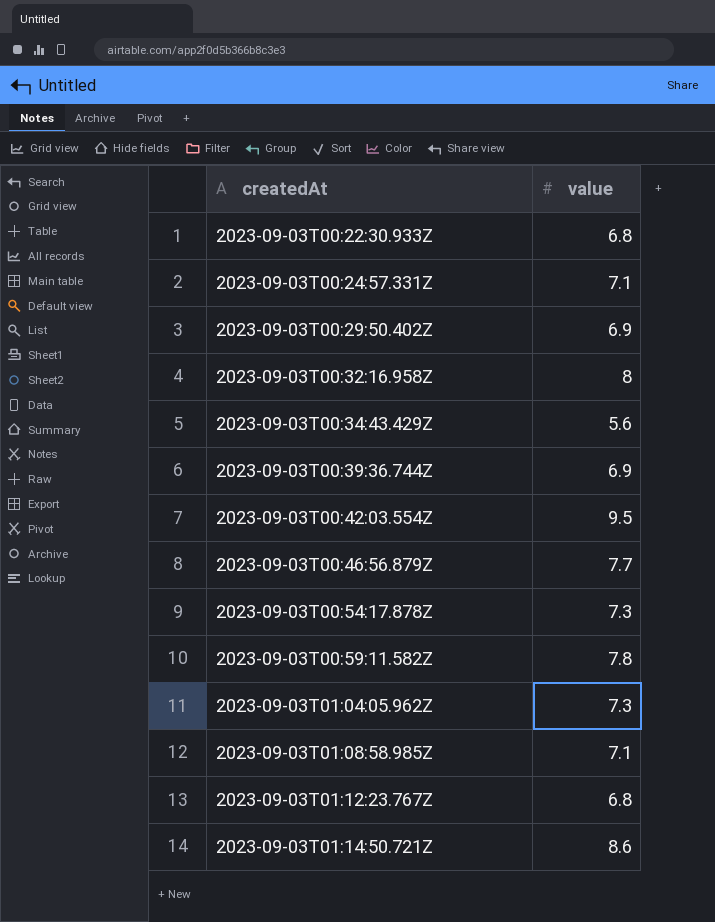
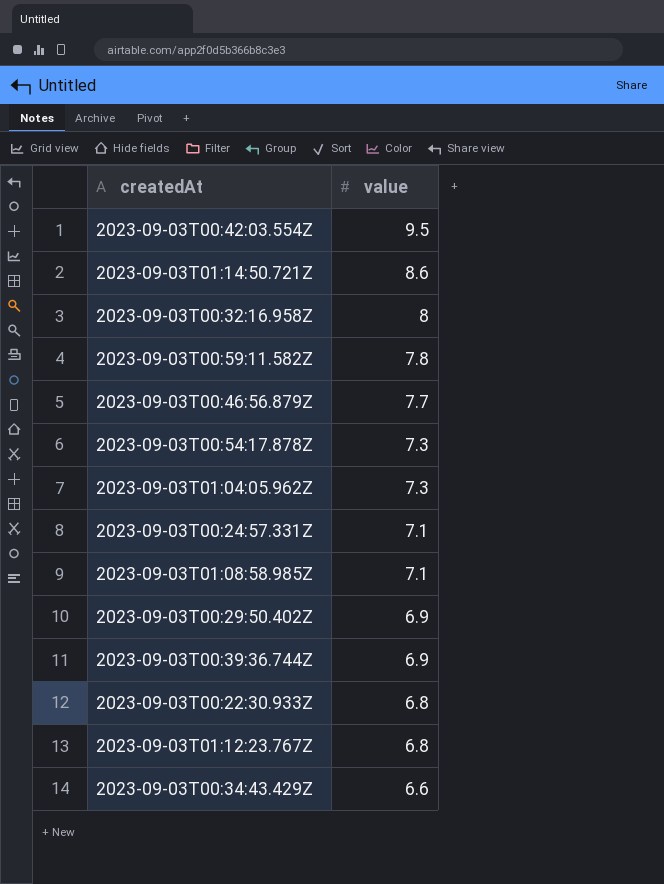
row order: createdAt ascending -> value descending
2023-09-03T00:34:43.429Z | value: 5.6 -> 6.6

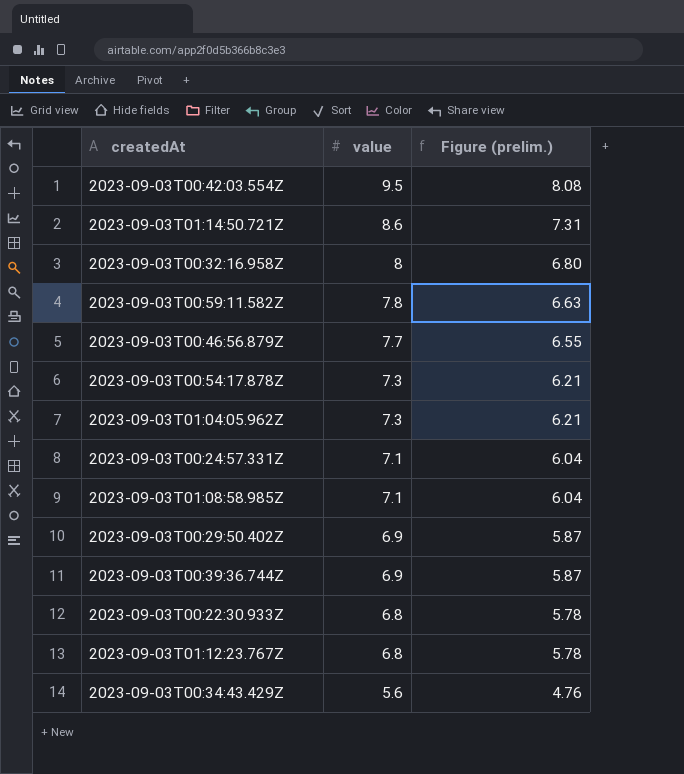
column Figure (prelim.) | formula: none -> [value] * 0.85
2023-09-03T00:34:43.429Z | value: 6.6 -> 5.6

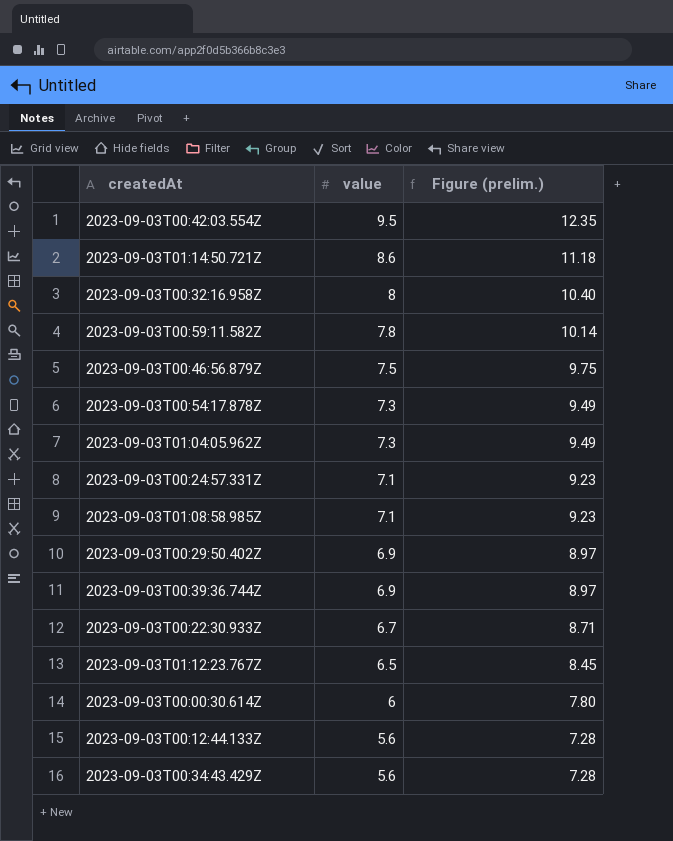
column Figure (prelim.) | formula: [value] * 0.85 -> [value] * 1.3
2023-09-03T00:46:56.879Z | value: 7.7 -> 7.5
2023-09-03T00:22:30.933Z | value: 6.8 -> 6.7
2023-09-03T01:12:23.767Z | value: 6.8 -> 6.5
row 2023-09-03T00:00:30.614Z: none -> 6 | 7.80
row 2023-09-03T00:12:44.133Z: none -> 5.6 | 7.28

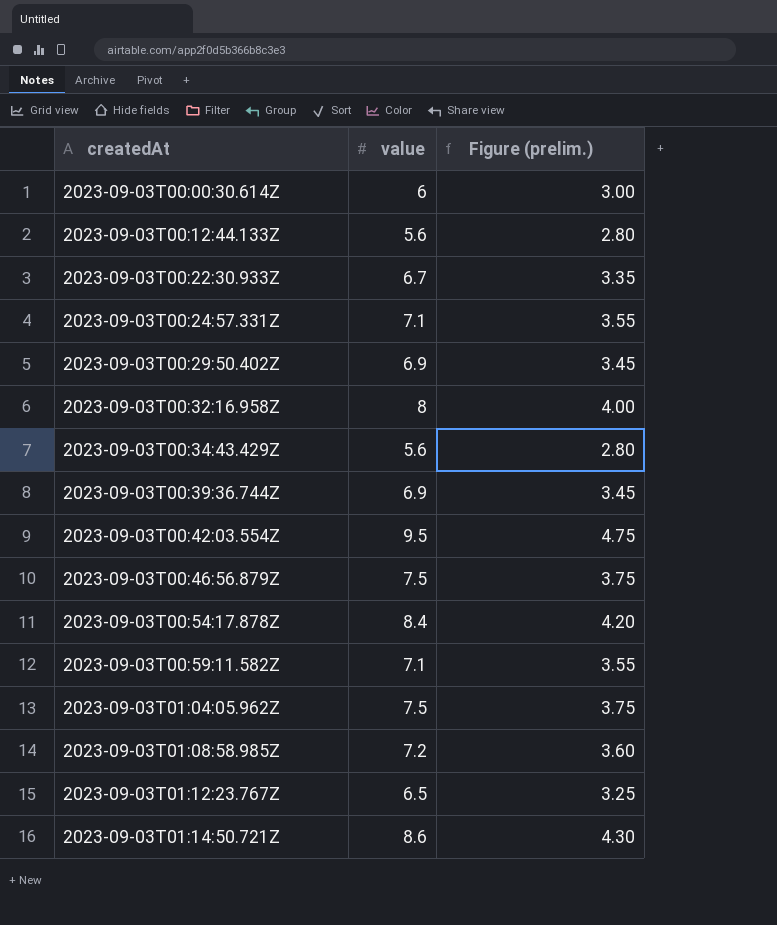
row order: value descending -> createdAt ascending
column Figure (prelim.) | formula: [value] * 1.3 -> [value] * 0.5
2023-09-03T00:54:17.878Z | value: 7.3 -> 8.4
2023-09-03T00:59:11.582Z | value: 7.8 -> 7.1
2023-09-03T01:04:05.962Z | value: 7.3 -> 7.5
2023-09-03T01:08:58.985Z | value: 7.1 -> 7.2

